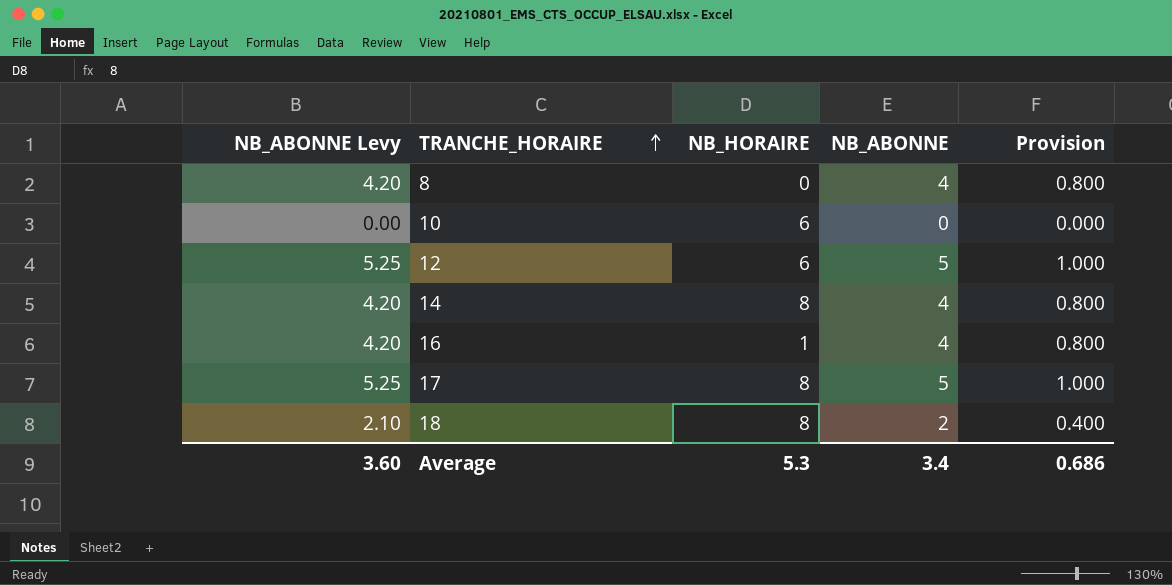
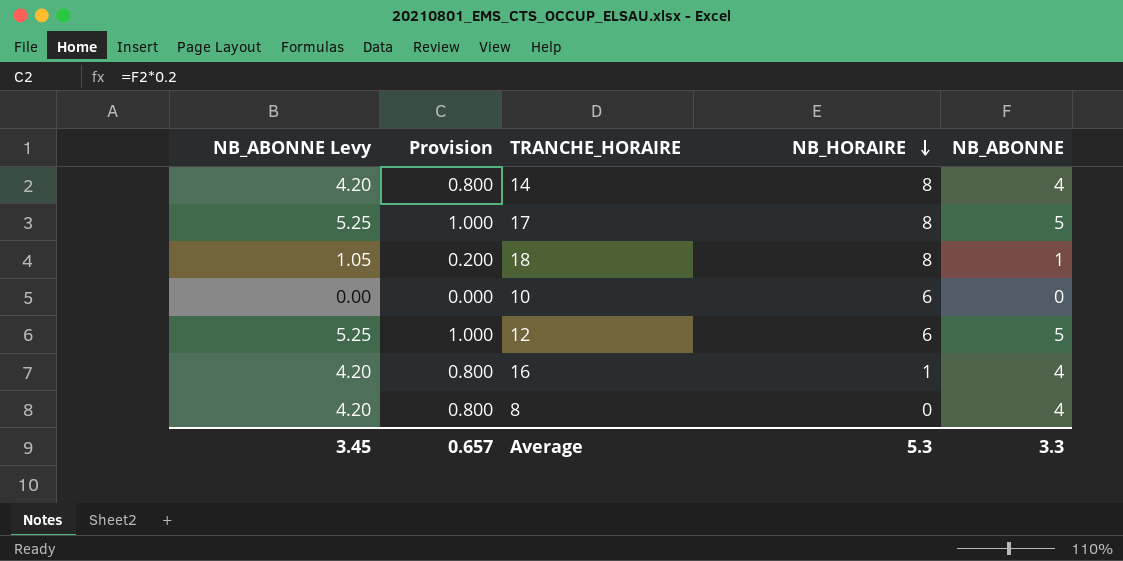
row order: TRANCHE_HORAIRE ascending -> NB_HORAIRE descending
column Provision | position: 5 -> 2
18 | NB_ABONNE Levy: 2.10 -> 1.05
18 | Provision: 0.400 -> 0.200
18 | NB_ABONNE: 2 -> 1
Average | NB_ABONNE Levy: 3.60 -> 3.45
Average | Provision: 0.686 -> 0.657
Average | NB_ABONNE: 3.4 -> 3.3

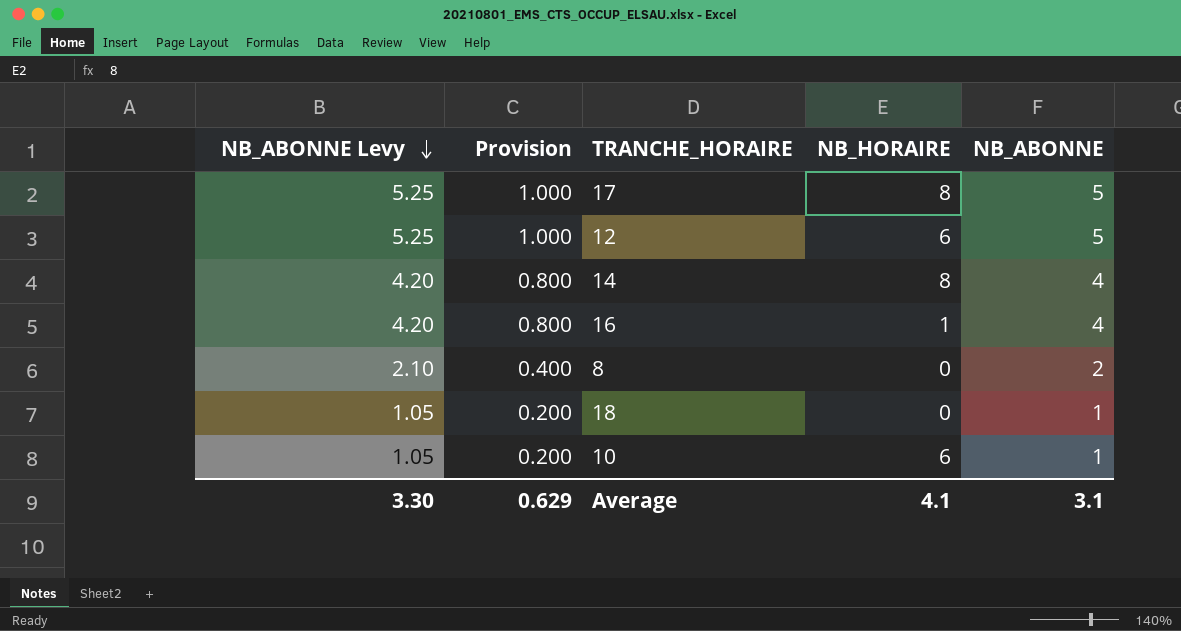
row order: NB_HORAIRE descending -> NB_ABONNE Levy descending
8 | NB_ABONNE Levy: 4.20 -> 2.10
8 | Provision: 0.800 -> 0.400
8 | NB_ABONNE: 4 -> 2
18 | NB_HORAIRE: 8 -> 0
10 | NB_ABONNE Levy: 0.00 -> 1.05
10 | Provision: 0.000 -> 0.200
10 | NB_ABONNE: 0 -> 1
Average | NB_ABONNE Levy: 3.45 -> 3.30
Average | Provision: 0.657 -> 0.629
Average | NB_HORAIRE: 5.3 -> 4.1
Average | NB_ABONNE: 3.3 -> 3.1

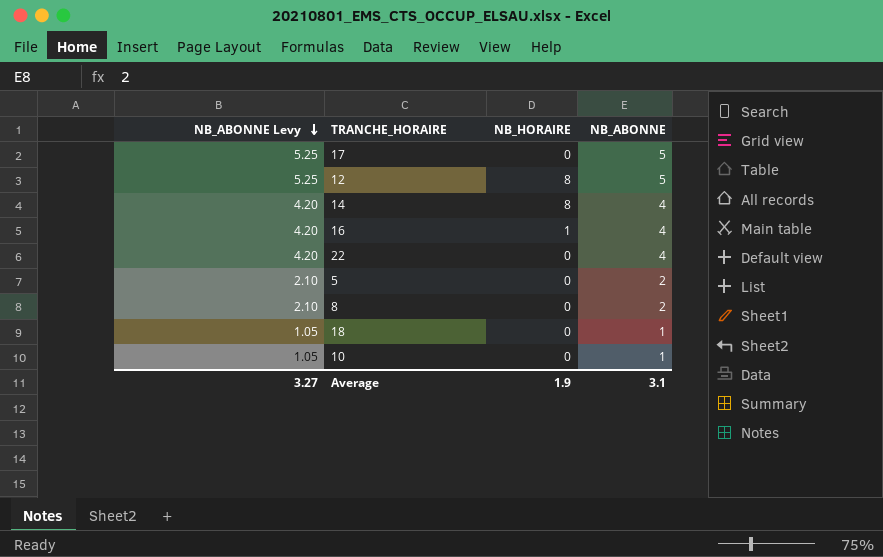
column Provision | formula: [NB_ABONNE] * 0.2 -> none
17 | NB_HORAIRE: 8 -> 0
12 | NB_HORAIRE: 6 -> 8
row 22: none -> 4.20 | 0 | 4
row 5: none -> 2.10 | 0 | 2
10 | NB_HORAIRE: 6 -> 0
Average | NB_ABONNE Levy: 3.30 -> 3.27
Average | NB_HORAIRE: 4.1 -> 1.9

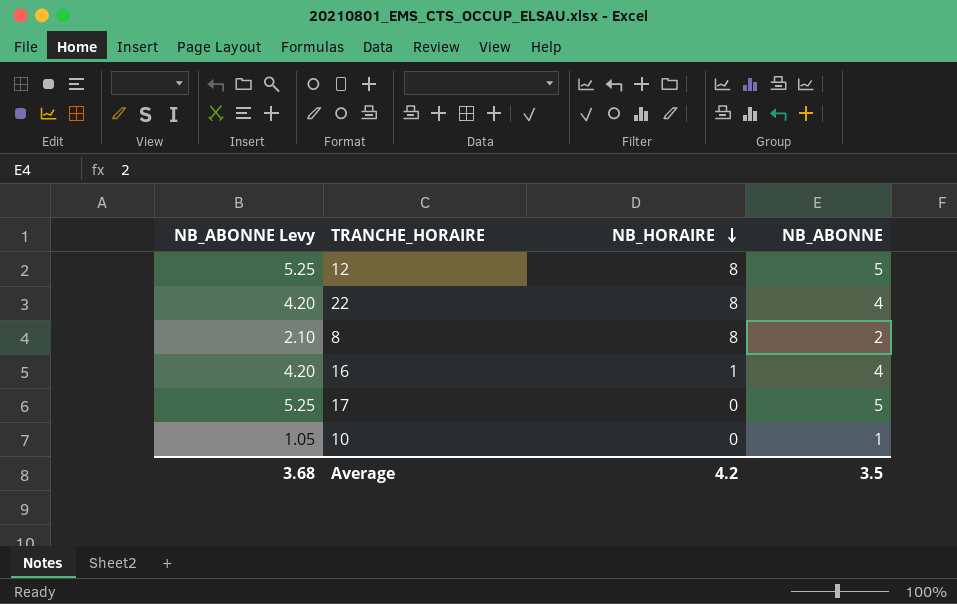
row order: NB_ABONNE Levy descending -> NB_HORAIRE descending
row 14: 4.20 | 8 | 4 -> none
row 5: 2.10 | 0 | 2 -> none
row 18: 1.05 | 0 | 1 -> none
22 | NB_HORAIRE: 0 -> 8
8 | NB_HORAIRE: 0 -> 8
Average | NB_ABONNE Levy: 3.27 -> 3.68
Average | NB_HORAIRE: 1.9 -> 4.2
Average | NB_ABONNE: 3.1 -> 3.5

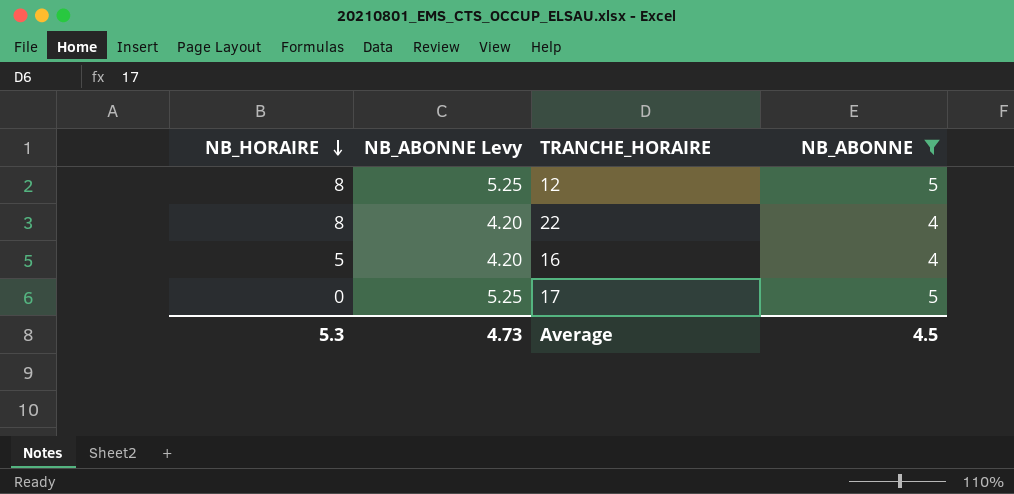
filter: none -> NB_ABONNE >= 4
column NB_HORAIRE | position: 3 -> 1
16 | NB_HORAIRE: 1 -> 5
Average | NB_HORAIRE: 4.2 -> 5.3
Average | NB_ABONNE Levy: 3.68 -> 4.73
Average | NB_ABONNE: 3.5 -> 4.5

